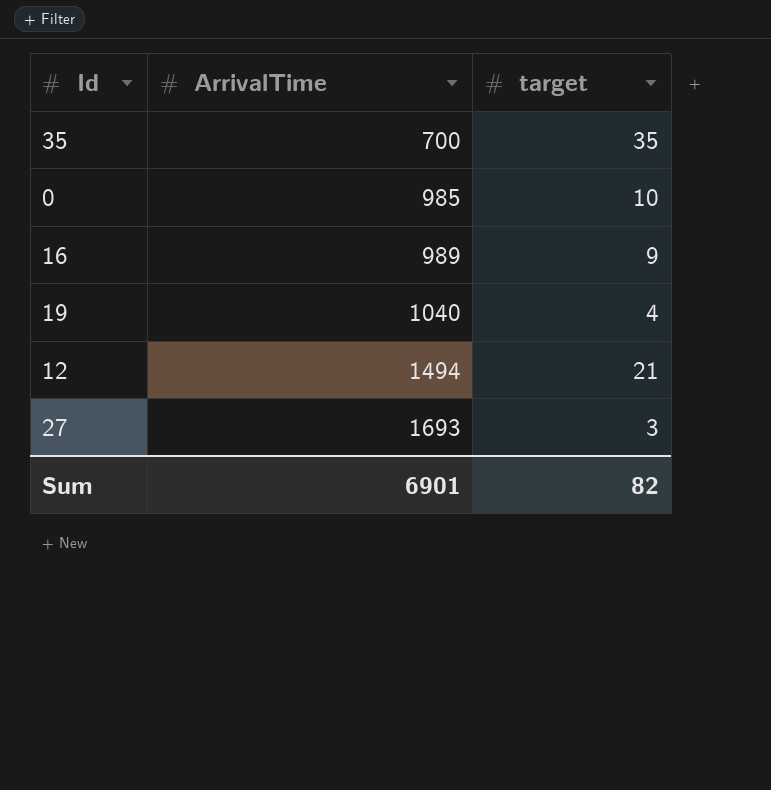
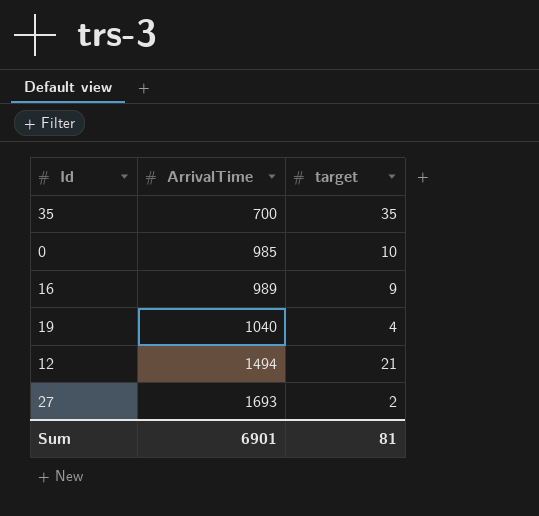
27 | target: 3 -> 2
Sum | target: 82 -> 81

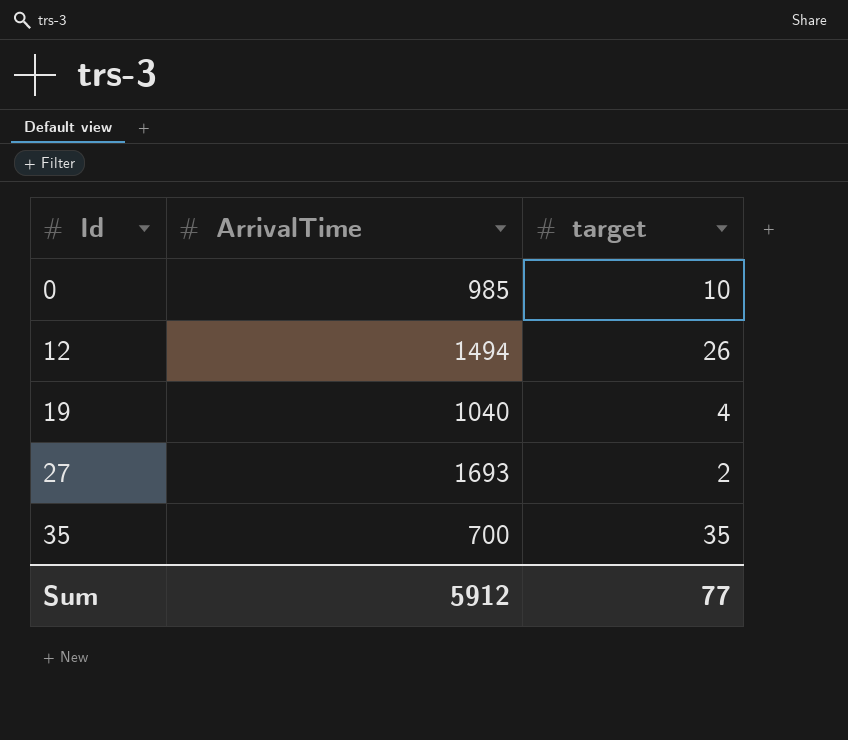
row order: ArrivalTime ascending -> Id ascending
row 16: 989 | 9 -> none
12 | target: 21 -> 26
Sum | ArrivalTime: 6901 -> 5912
Sum | target: 81 -> 77

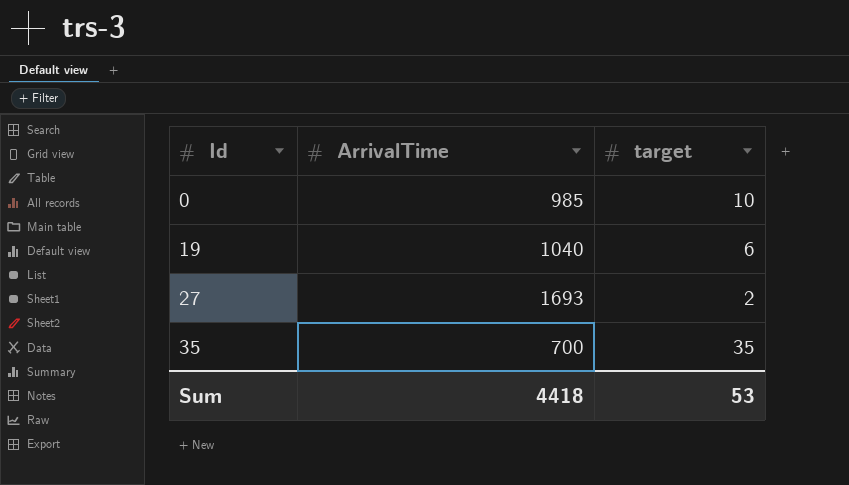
row 12: 1494 | 26 -> none
19 | target: 4 -> 6
Sum | ArrivalTime: 5912 -> 4418
Sum | target: 77 -> 53

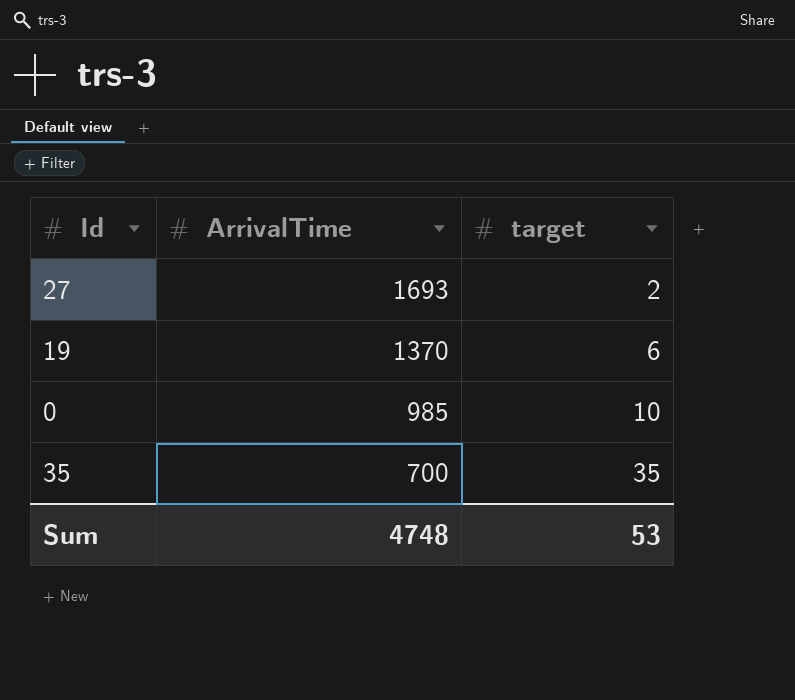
row order: Id ascending -> ArrivalTime descending
19 | ArrivalTime: 1040 -> 1370
Sum | ArrivalTime: 4418 -> 4748

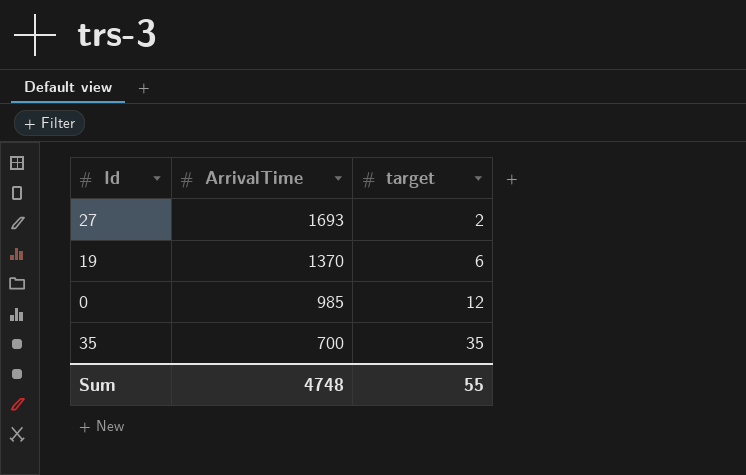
0 | target: 10 -> 12
Sum | target: 53 -> 55

